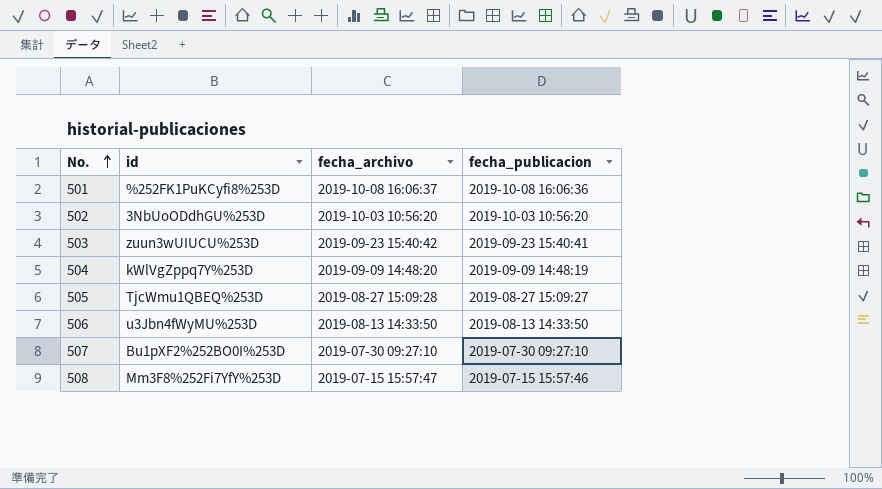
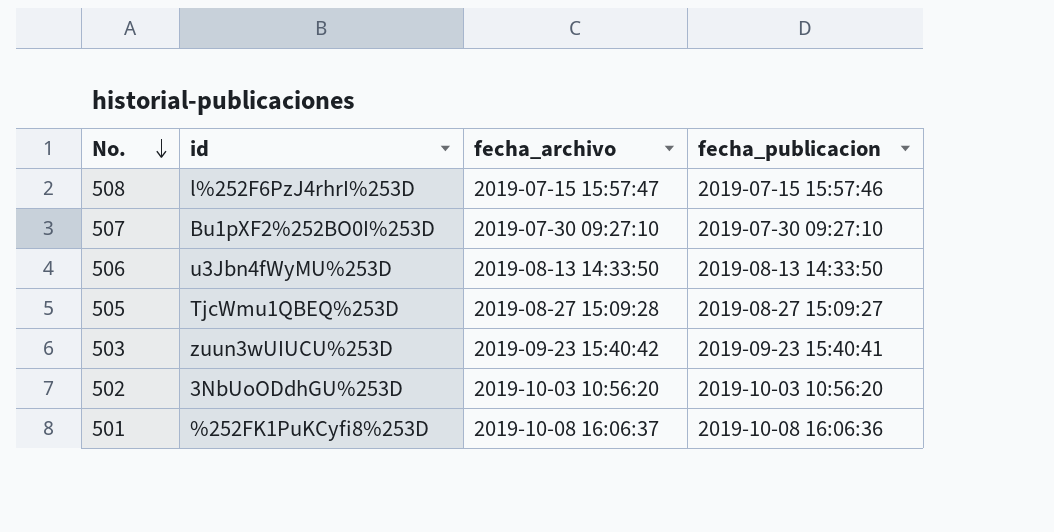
row order: No. ascending -> No. descending
row 504: kWlVgZppq7Y%253D | 2019-09-09 14:48:20 | 2019-09-09 14:48:19 -> none
508 | id: Mm3F8%252Fi7YfY%253D -> l%252F6PzJ4rhrI%253D

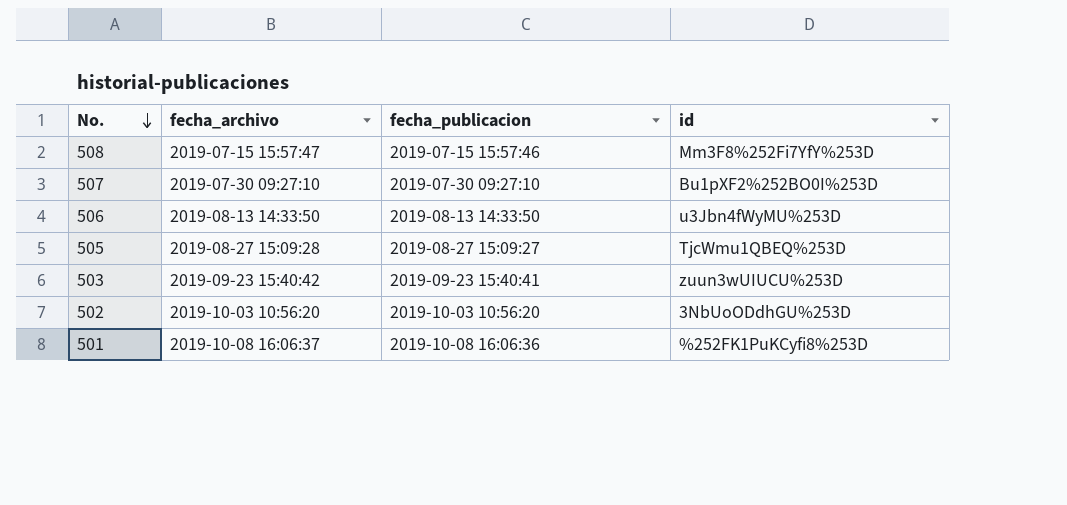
column id | position: 2 -> 4
508 | id: l%252F6PzJ4rhrI%253D -> Mm3F8%252Fi7YfY%253D

